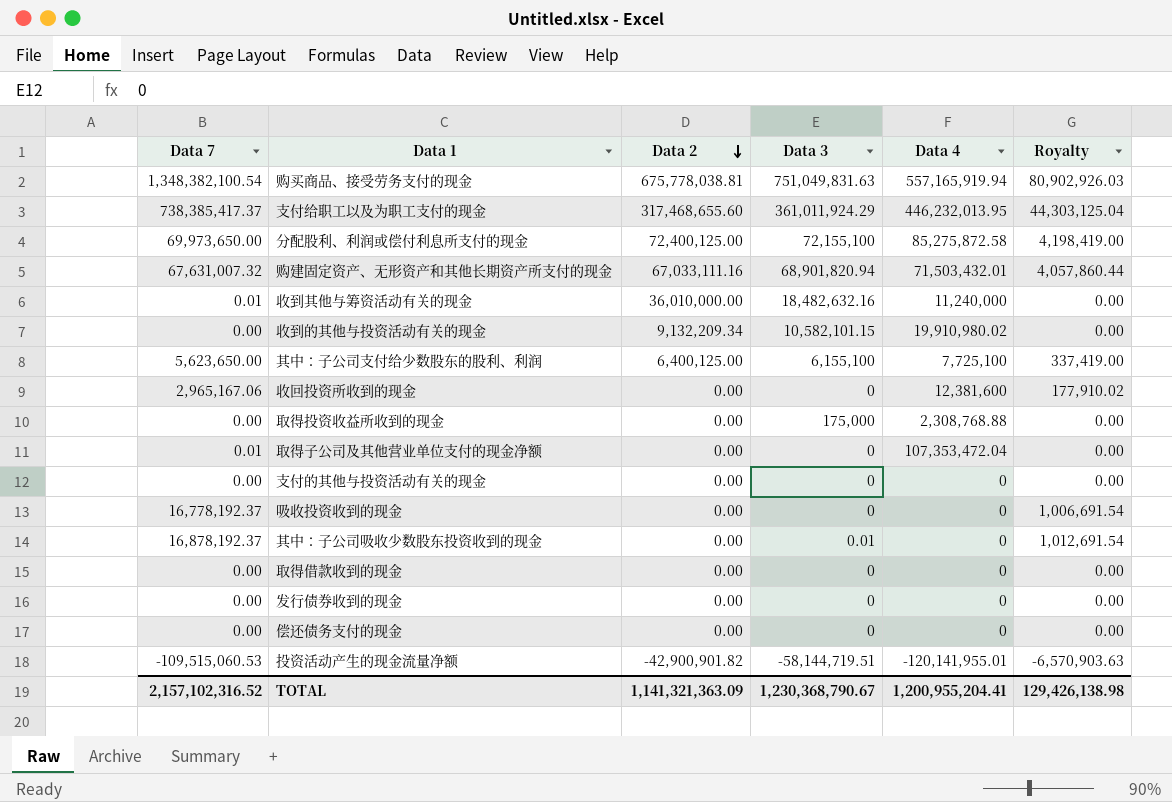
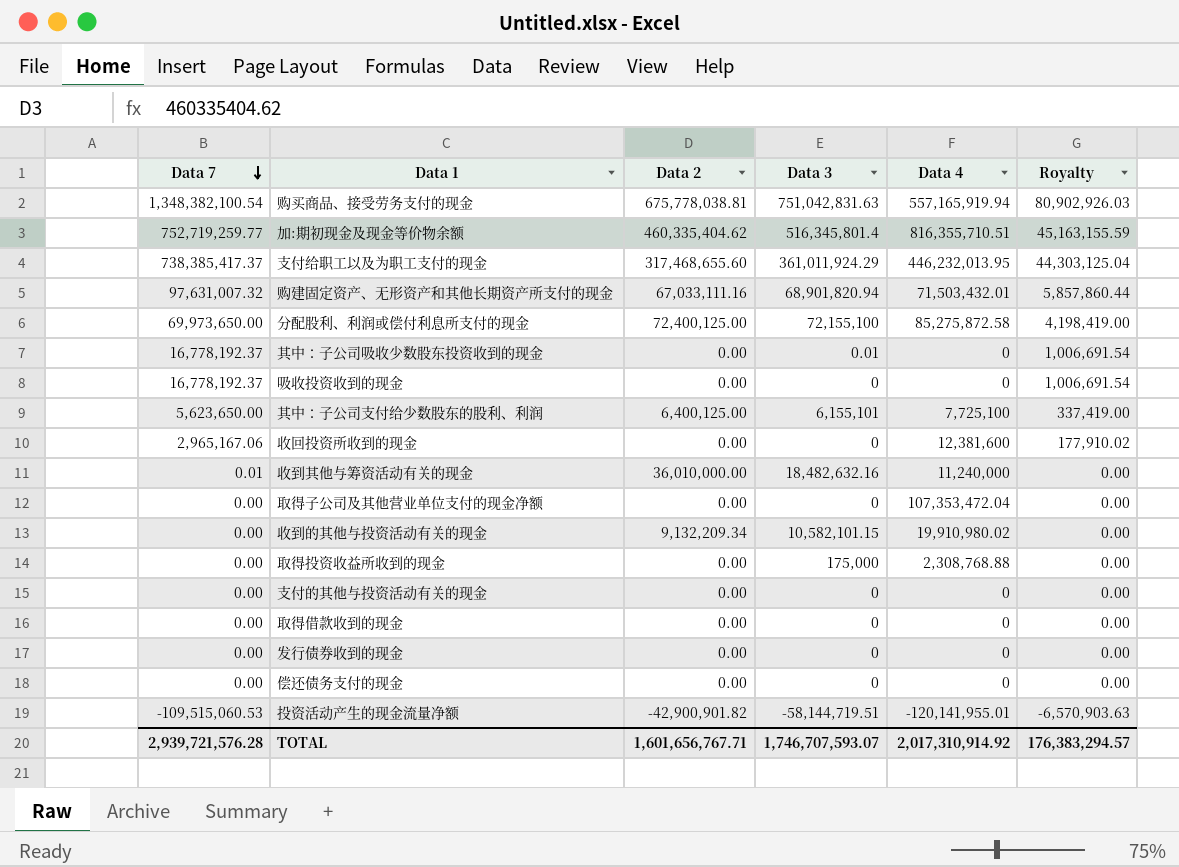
row order: Data 2 descending -> Data 7 descending
购买商品、接受劳务支付的现金 | Data 3: 751,049,831.63 -> 751,042,831.63
row 加:期初现金及现金等价物余额: none -> 752,719,259.77 | 460,335,404.62 | 516,345,801.4 | 816,355,710.51 | 45,163,155.59
购建固定资产、无形资产和其他长期资产所支付的现金 | Data 7: 67,631,007.32 -> 97,631,007.32
购建固定资产、无形资产和其他长期资产所支付的现金 | Royalty: 4,057,860.44 -> 5,857,860.44
其中：子公司吸收少数股东投资收到的现金 | Data 7: 16,878,192.37 -> 16,778,192.37
其中：子公司吸收少数股东投资收到的现金 | Royalty: 1,012,691.54 -> 1,006,691.54
其中：子公司支付给少数股东的股利、利润 | Data 3: 6,155,100 -> 6,155,101
取得子公司及其他营业单位支付的现金净额 | Data 7: 0.01 -> 0.00
TOTAL | Data 7: 2,157,102,316.52 -> 2,939,721,576.28
TOTAL | Data 2: 1,141,321,363.09 -> 1,601,656,767.71
TOTAL | Data 3: 1,230,368,790.67 -> 1,746,707,593.07
TOTAL | Data 4: 1,200,955,204.41 -> 2,017,310,914.92
TOTAL | Royalty: 129,426,138.98 -> 176,383,294.57

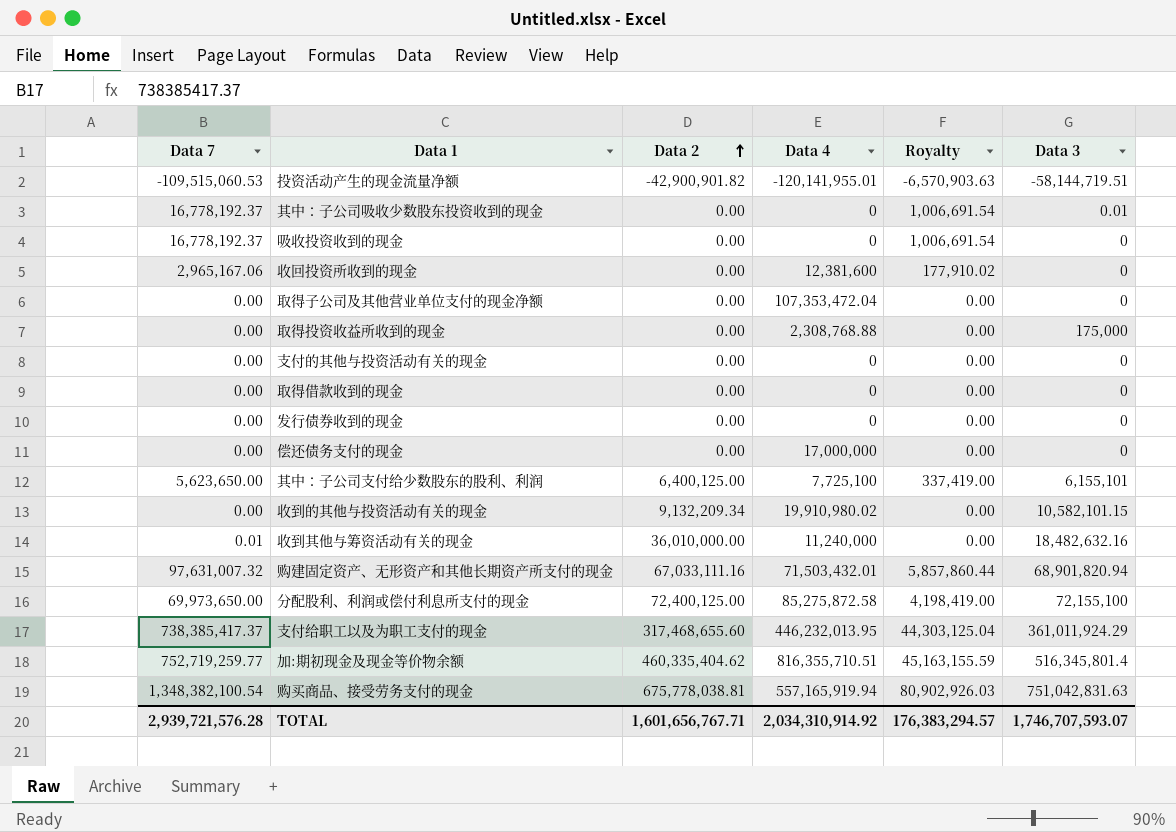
row order: Data 7 descending -> Data 2 ascending
column Data 3 | position: 4 -> 6
偿还债务支付的现金 | Data 4: 0 -> 17,000,000
TOTAL | Data 4: 2,017,310,914.92 -> 2,034,310,914.92

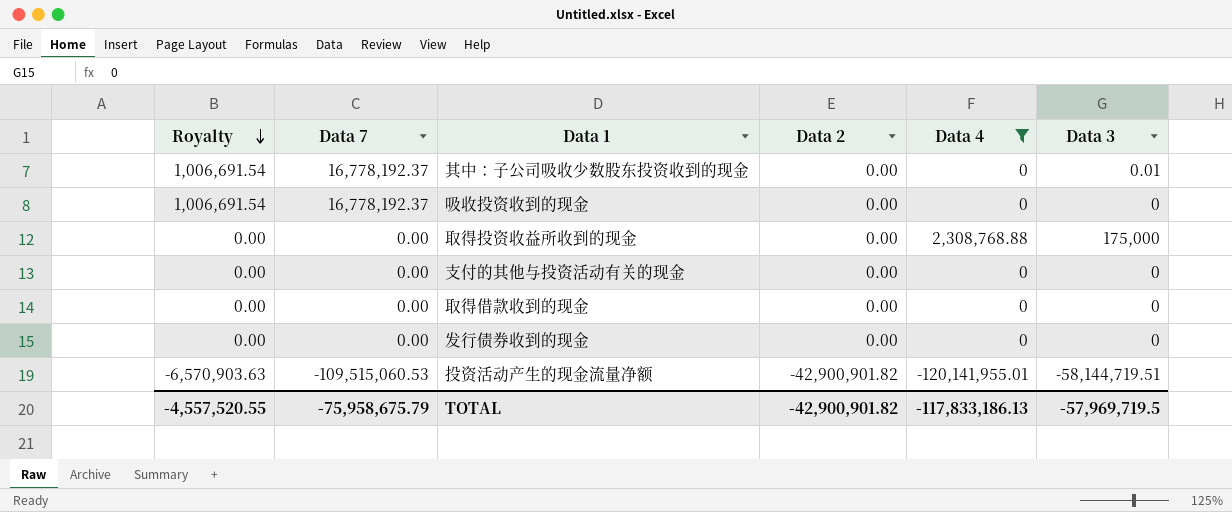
filter: none -> Data 4 <= 2,308,768.88
row order: Data 2 ascending -> Royalty descending
column Royalty | position: 5 -> 1
TOTAL | Royalty: 176,383,294.57 -> -4,557,520.55
TOTAL | Data 7: 2,939,721,576.28 -> -75,958,675.79
TOTAL | Data 2: 1,601,656,767.71 -> -42,900,901.82
TOTAL | Data 4: 2,034,310,914.92 -> -117,833,186.13
TOTAL | Data 3: 1,746,707,593.07 -> -57,969,719.5

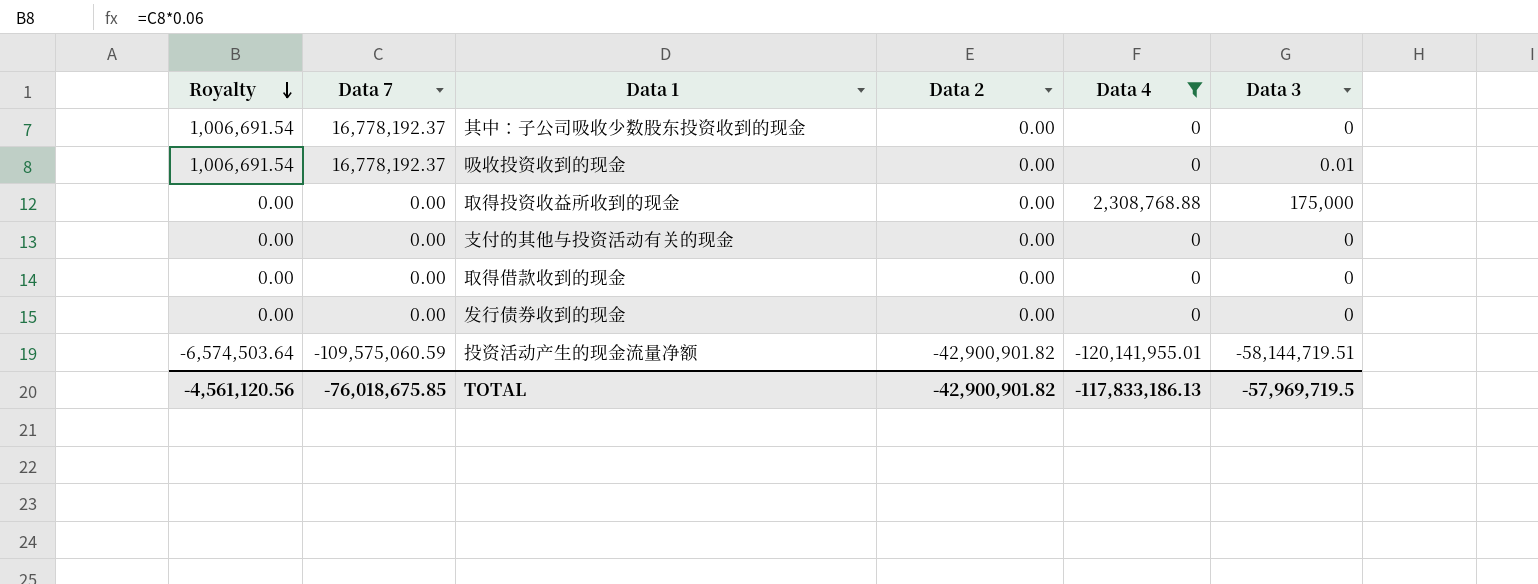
其中：子公司吸收少数股东投资收到的现金 | Data 3: 0.01 -> 0
吸收投资收到的现金 | Data 3: 0 -> 0.01
投资活动产生的现金流量净额 | Royalty: -6,570,903.63 -> -6,574,503.64
投资活动产生的现金流量净额 | Data 7: -109,515,060.53 -> -109,575,060.59
TOTAL | Royalty: -4,557,520.55 -> -4,561,120.56
TOTAL | Data 7: -75,958,675.79 -> -76,018,675.85

